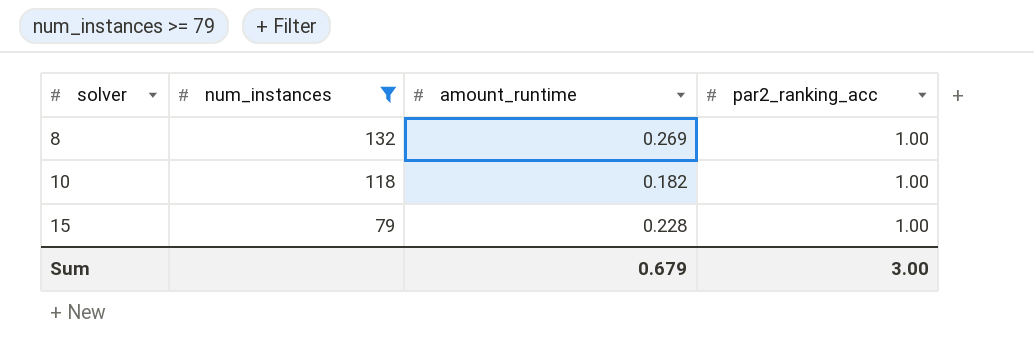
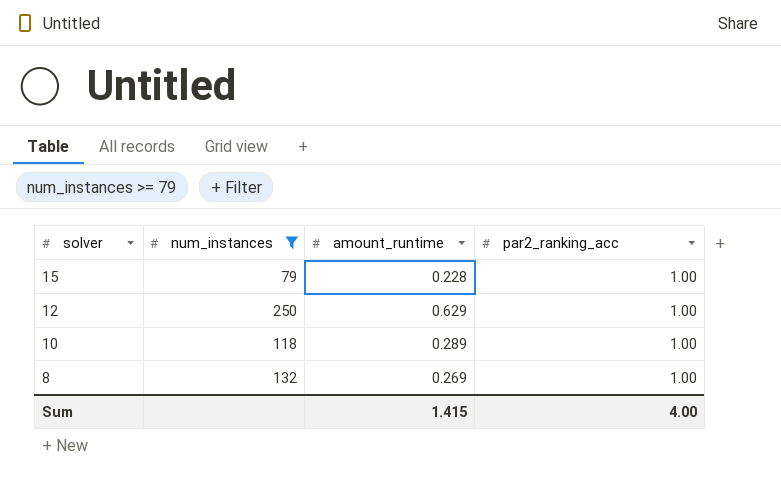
row order: solver ascending -> solver descending
row 12: none -> 250 | 0.629 | 1.00
10 | amount_runtime: 0.182 -> 0.289
Sum | amount_runtime: 0.679 -> 1.415
Sum | par2_ranking_acc: 3.00 -> 4.00

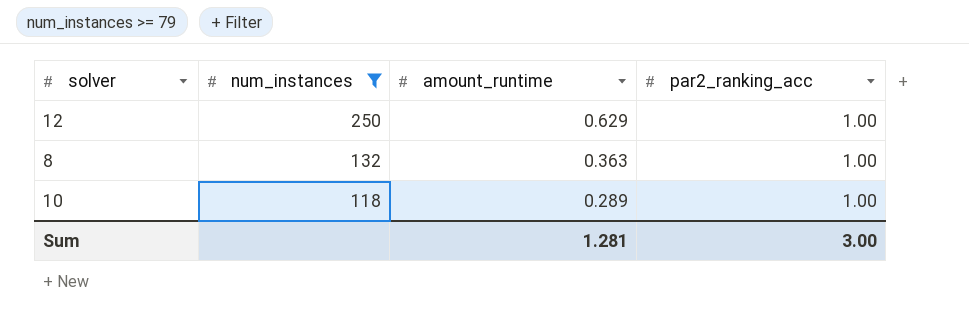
row order: solver descending -> num_instances descending
row 15: 79 | 0.228 | 1.00 -> none
8 | amount_runtime: 0.269 -> 0.363
Sum | amount_runtime: 1.415 -> 1.281
Sum | par2_ranking_acc: 4.00 -> 3.00

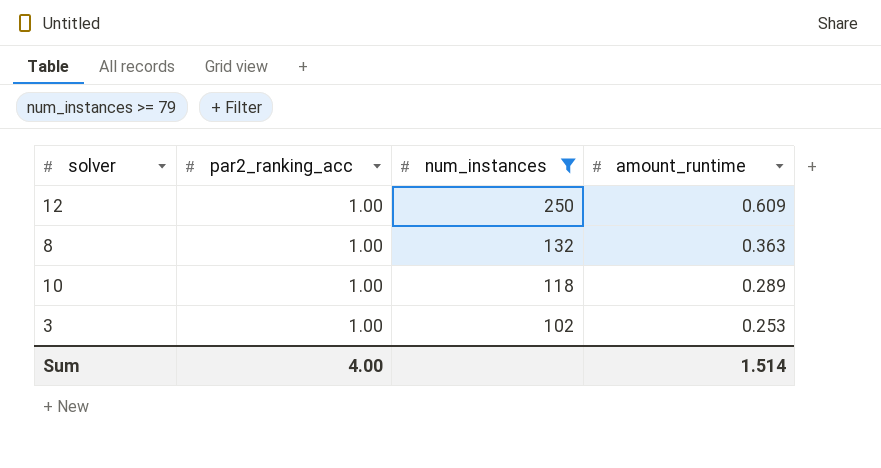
column par2_ranking_acc | position: 4 -> 2
12 | amount_runtime: 0.629 -> 0.609
row 3: none -> 1.00 | 102 | 0.253
Sum | par2_ranking_acc: 3.00 -> 4.00
Sum | amount_runtime: 1.281 -> 1.514

